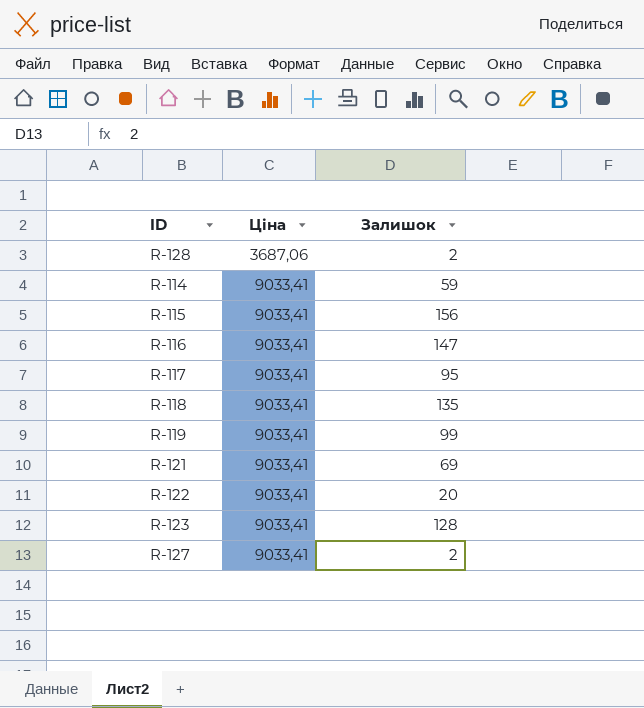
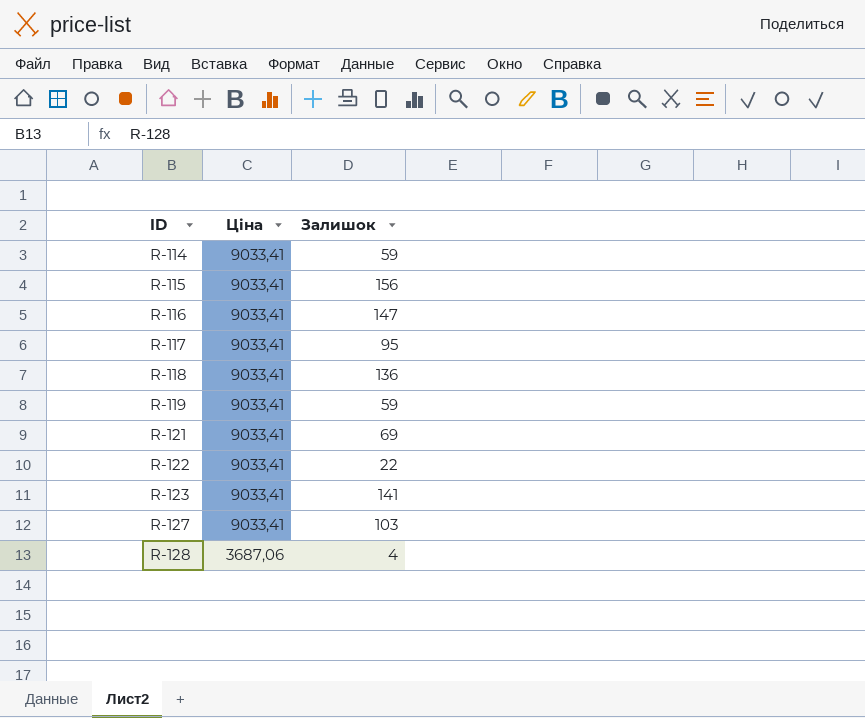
row order: Ціна ascending -> ID ascending
R-118 | Залишок: 135 -> 136
R-119 | Залишок: 99 -> 59
R-122 | Залишок: 20 -> 22
R-123 | Залишок: 128 -> 141
R-127 | Залишок: 2 -> 103
R-128 | Залишок: 2 -> 4

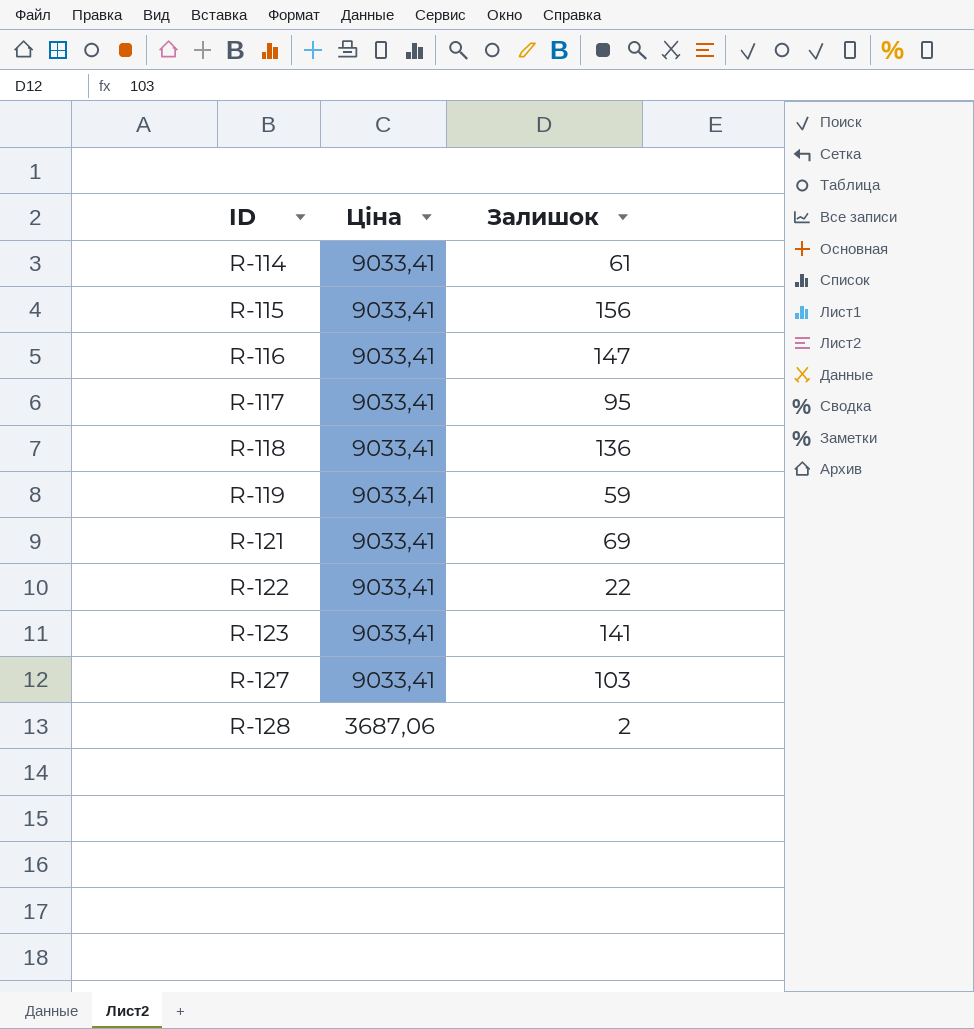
R-114 | Залишок: 59 -> 61
R-128 | Залишок: 4 -> 2

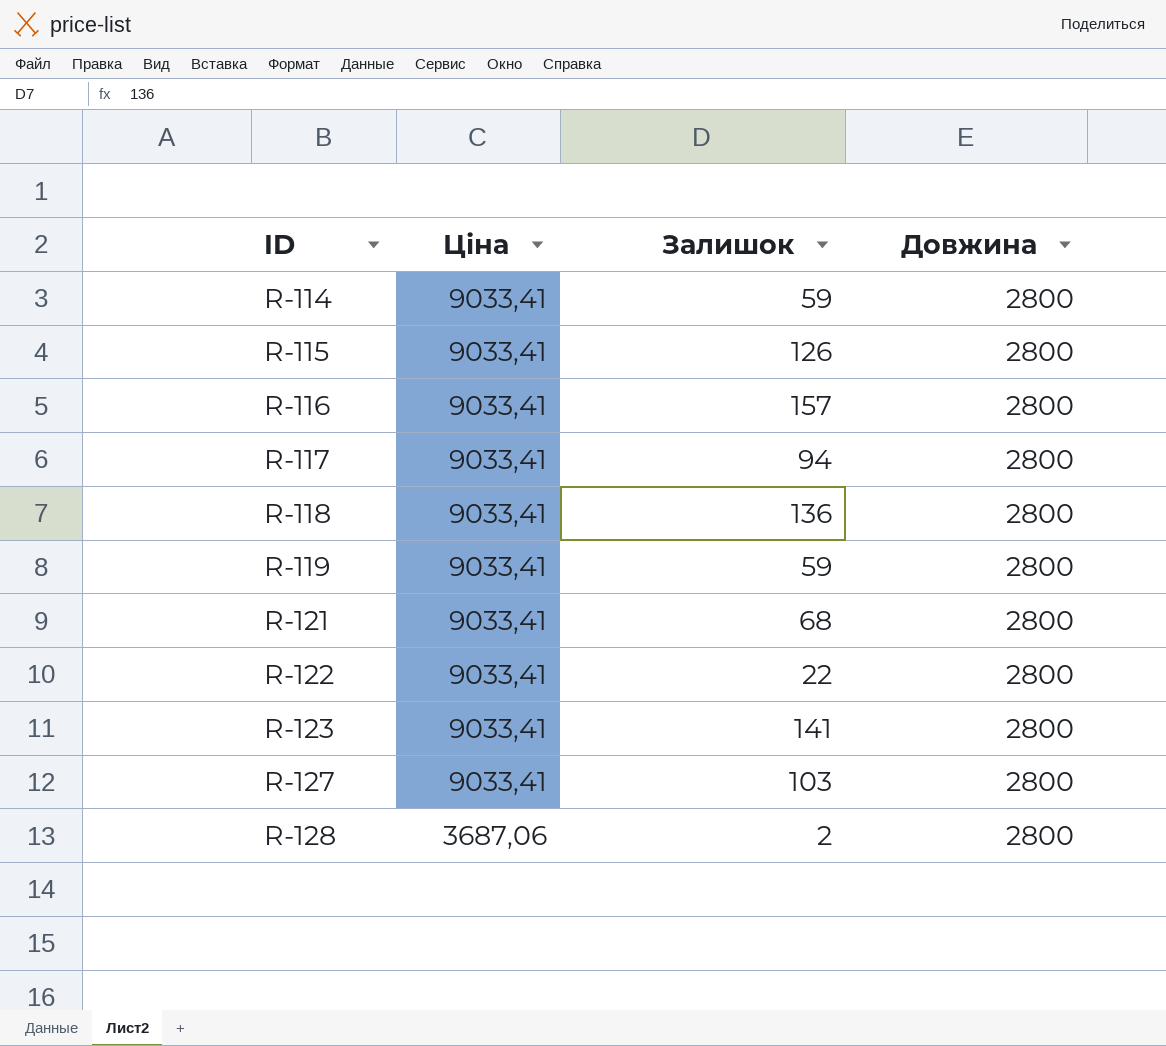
column Довжина | position: none -> 4
R-114 | Залишок: 61 -> 59
R-115 | Залишок: 156 -> 126
R-116 | Залишок: 147 -> 157
R-117 | Залишок: 95 -> 94
R-121 | Залишок: 69 -> 68

